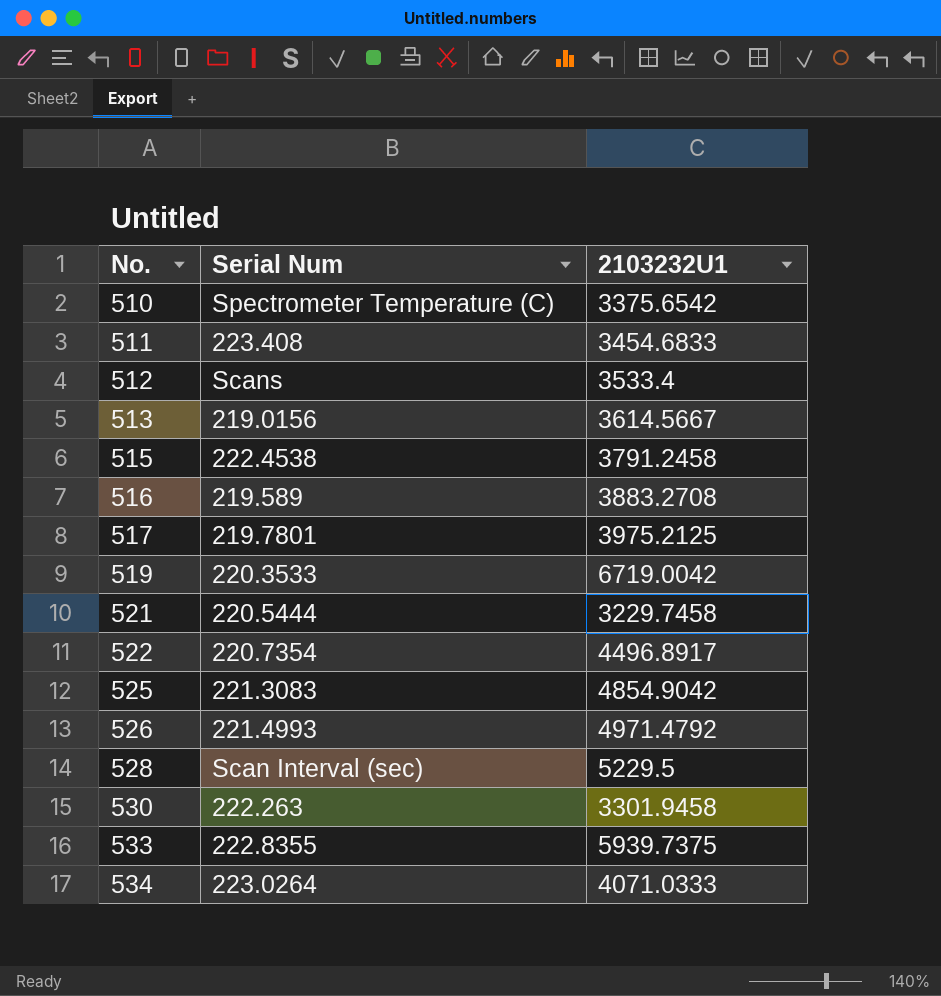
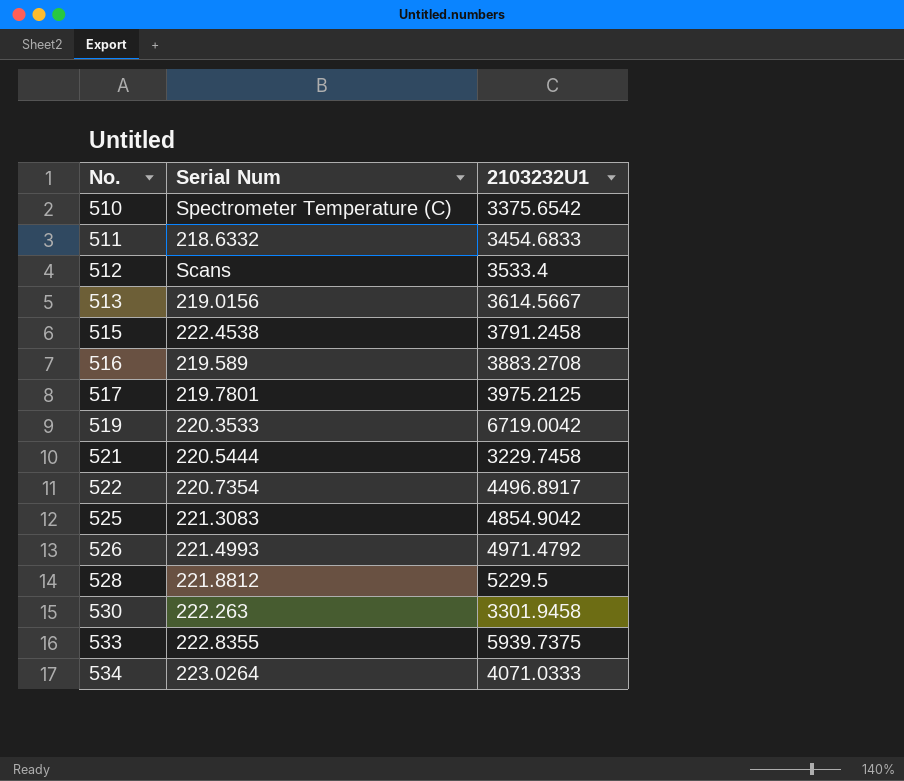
511 | Serial Num: 223.408 -> 218.6332
528 | Serial Num: Scan Interval (sec) -> 221.8812

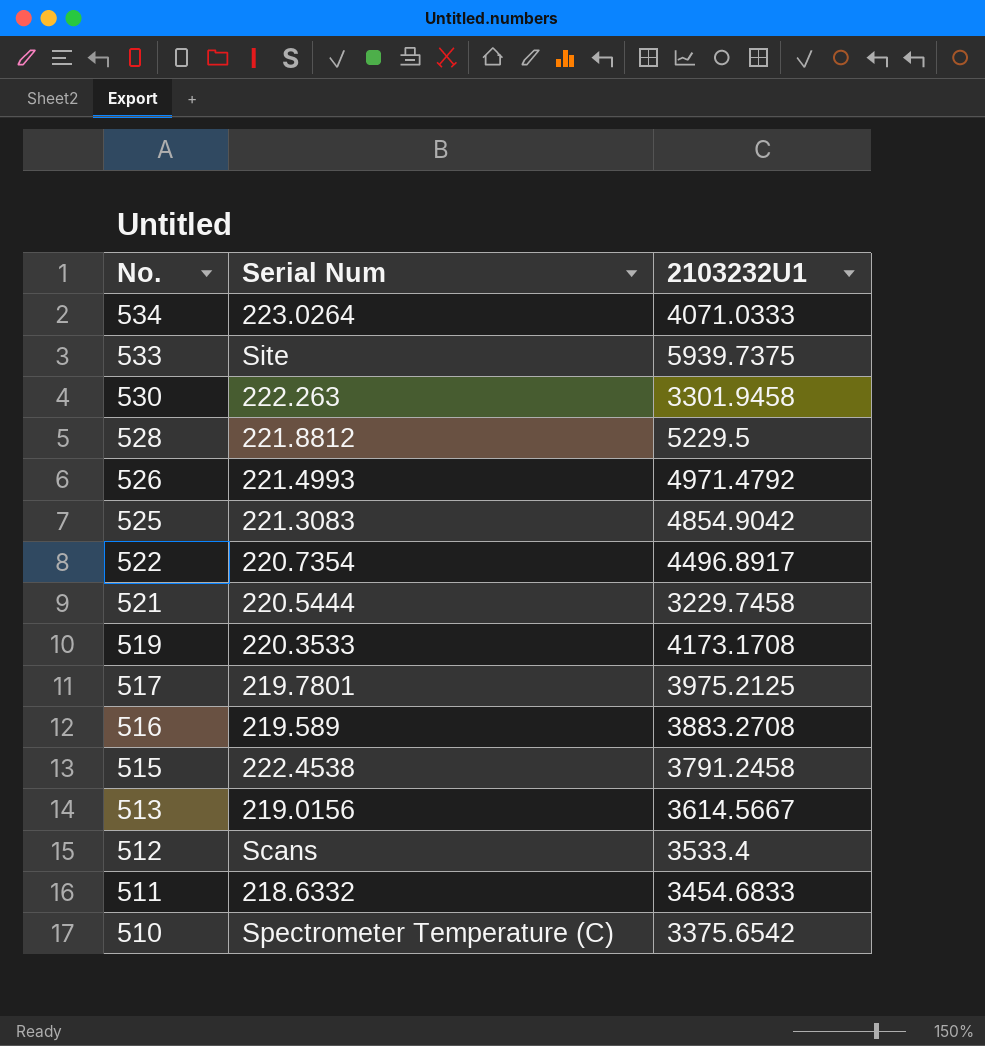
row order: No. ascending -> No. descending
533 | Serial Num: 222.8355 -> Site
519 | 2103232U1: 6719.0042 -> 4173.1708

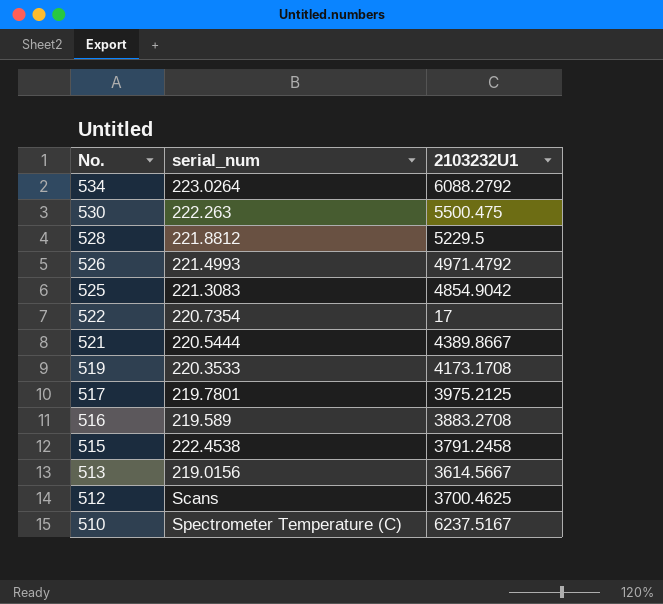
column name: Serial Num -> serial_num
row 533: Site | 5939.7375 -> none
row 511: 218.6332 | 3454.6833 -> none
534 | 2103232U1: 4071.0333 -> 6088.2792
530 | 2103232U1: 3301.9458 -> 5500.475
522 | 2103232U1: 4496.8917 -> 17
521 | 2103232U1: 3229.7458 -> 4389.8667
512 | 2103232U1: 3533.4 -> 3700.4625
510 | 2103232U1: 3375.6542 -> 6237.5167

